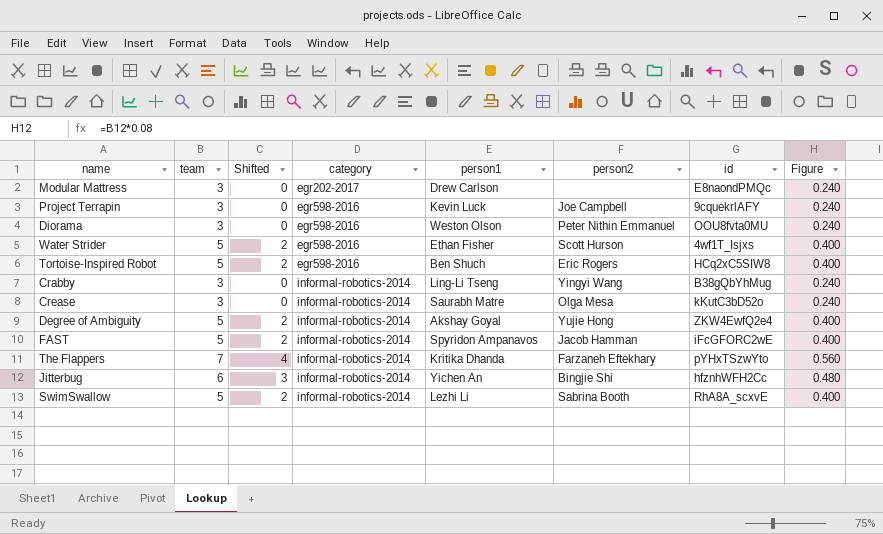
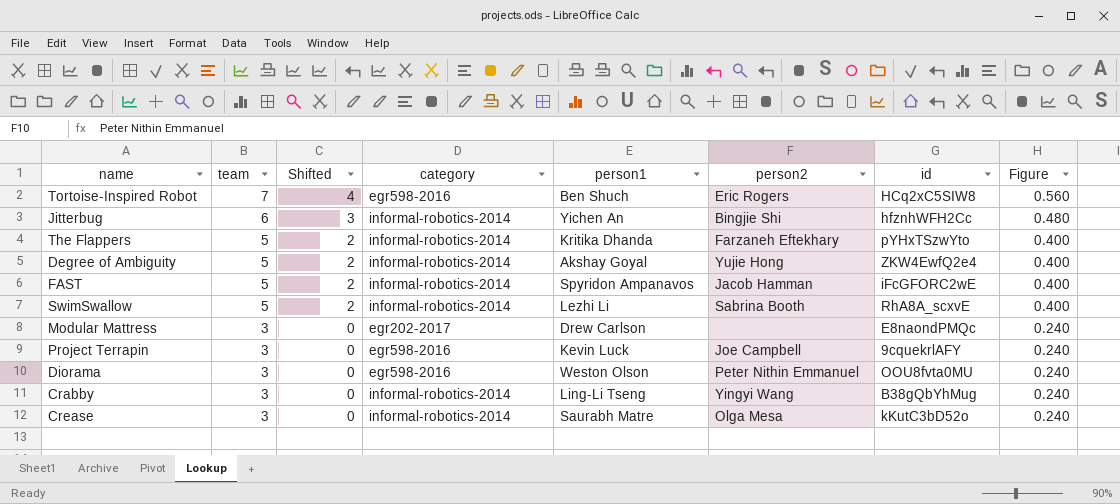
row order: category ascending -> team descending
row Water Strider: 5 | 2 | egr598-2016 | Ethan Fisher | Scott Hurson | 4wf1T_Isjxs | 0.400 -> none
Tortoise-Inspired Robot | team: 5 -> 7
Tortoise-Inspired Robot | Shifted: 2 -> 4
Tortoise-Inspired Robot | Figure: 0.400 -> 0.560
The Flappers | team: 7 -> 5
The Flappers | Shifted: 4 -> 2
The Flappers | Figure: 0.560 -> 0.400

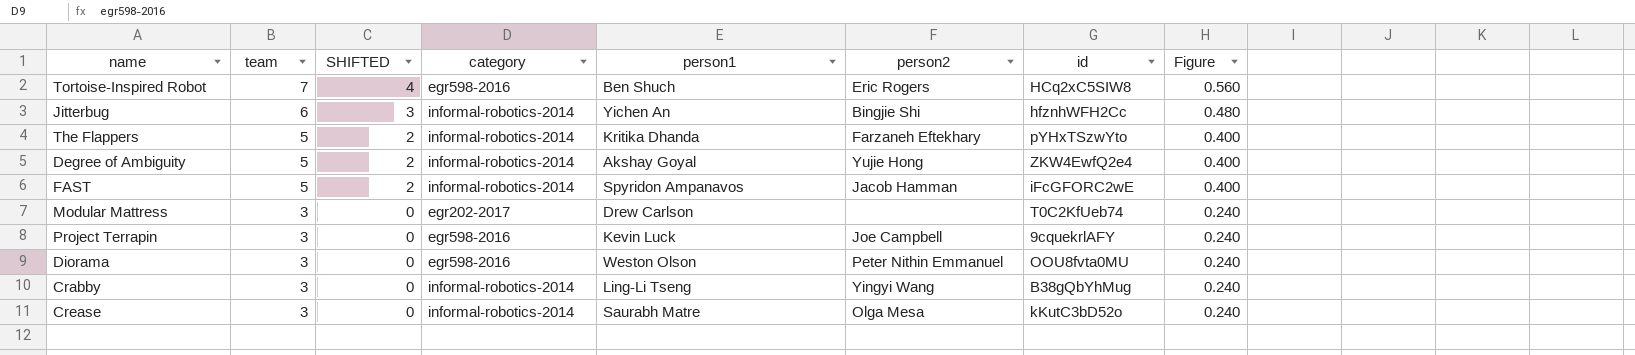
column name: Shifted -> SHIFTED
row SwimSwallow: 5 | 2 | informal-robotics-2014 | Lezhi Li | Sabrina Booth | RhA8A_scxvE | 0.400 -> none
Modular Mattress | id: E8naondPMQc -> T0C2KfUeb74

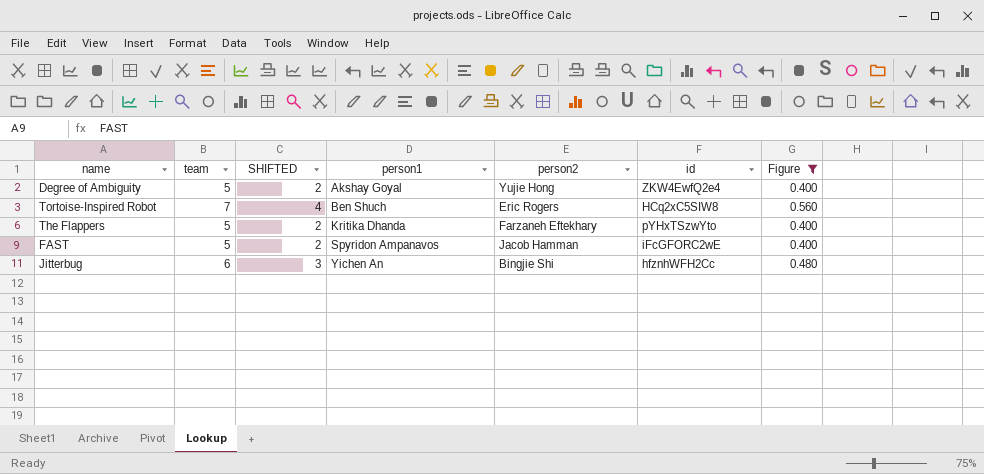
filter: none -> Figure != 0.240
row order: team descending -> person1 ascending
column category | position: 4 -> none

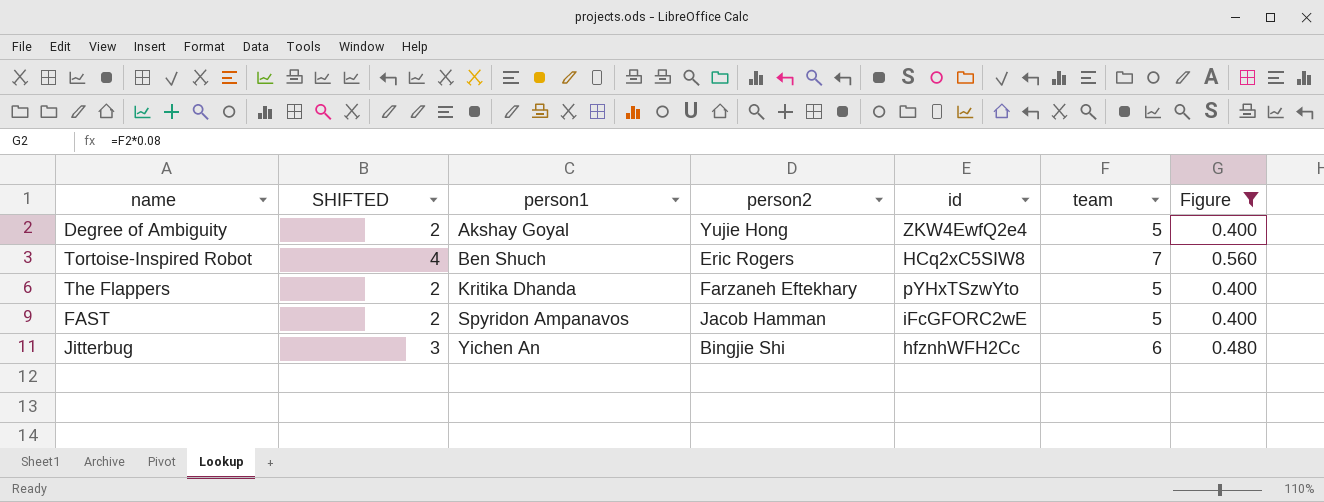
column team | position: 2 -> 6

